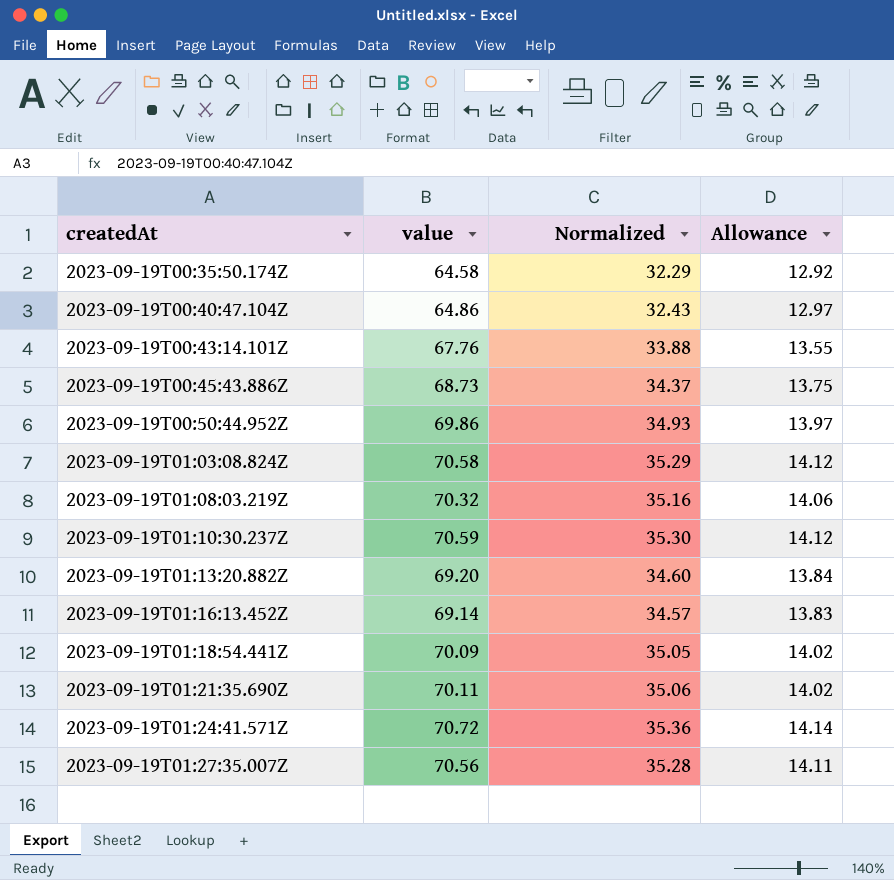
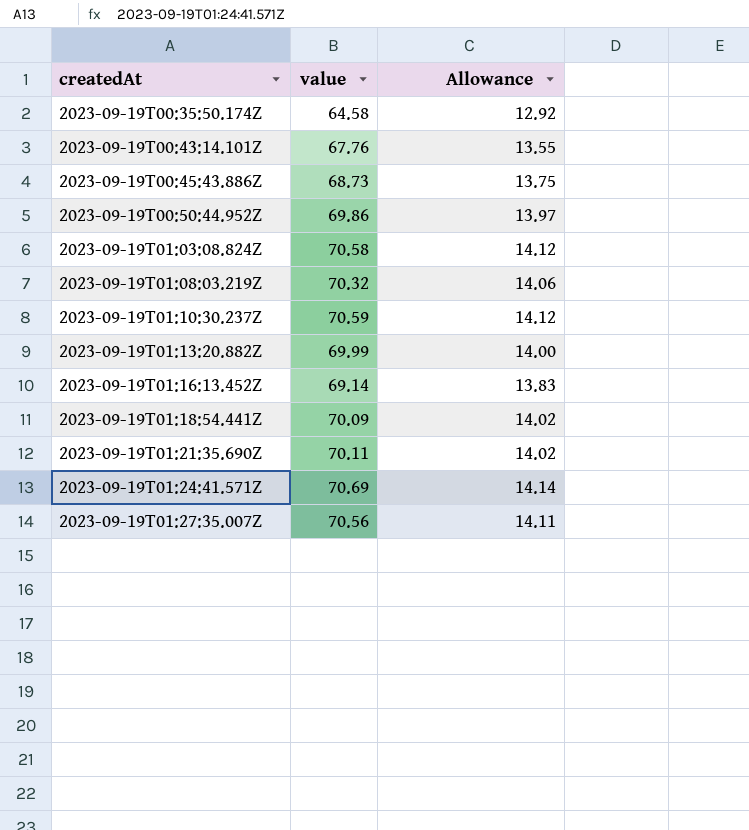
column Normalized | formula: [value] * 0.5 -> none
row 2023-09-19T00:40:47.104Z: 64.86 | 32.43 | 12.97 -> none
2023-09-19T01:13:20.882Z | value: 69.20 -> 69.99
2023-09-19T01:13:20.882Z | Allowance: 13.84 -> 14.00
2023-09-19T01:24:41.571Z | value: 70.72 -> 70.69

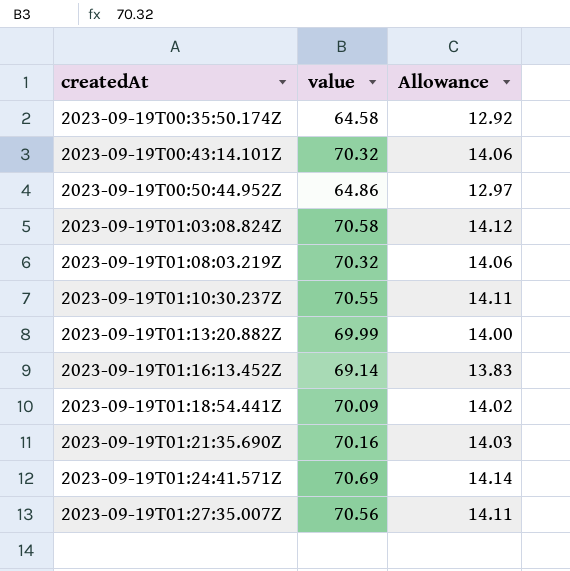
row 2023-09-19T00:45:43.886Z: 68.73 | 13.75 -> none
2023-09-19T00:43:14.101Z | value: 67.76 -> 70.32
2023-09-19T00:43:14.101Z | Allowance: 13.55 -> 14.06
2023-09-19T00:50:44.952Z | value: 69.86 -> 64.86
2023-09-19T00:50:44.952Z | Allowance: 13.97 -> 12.97
2023-09-19T01:10:30.237Z | value: 70.59 -> 70.55
2023-09-19T01:10:30.237Z | Allowance: 14.12 -> 14.11
2023-09-19T01:21:35.690Z | value: 70.11 -> 70.16
2023-09-19T01:21:35.690Z | Allowance: 14.02 -> 14.03

